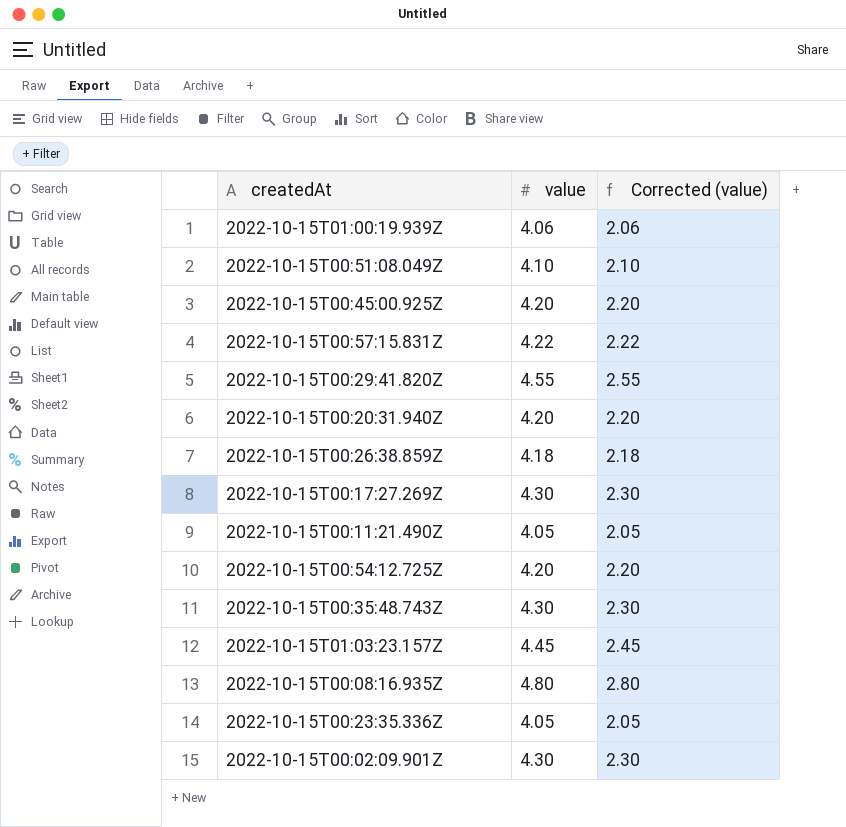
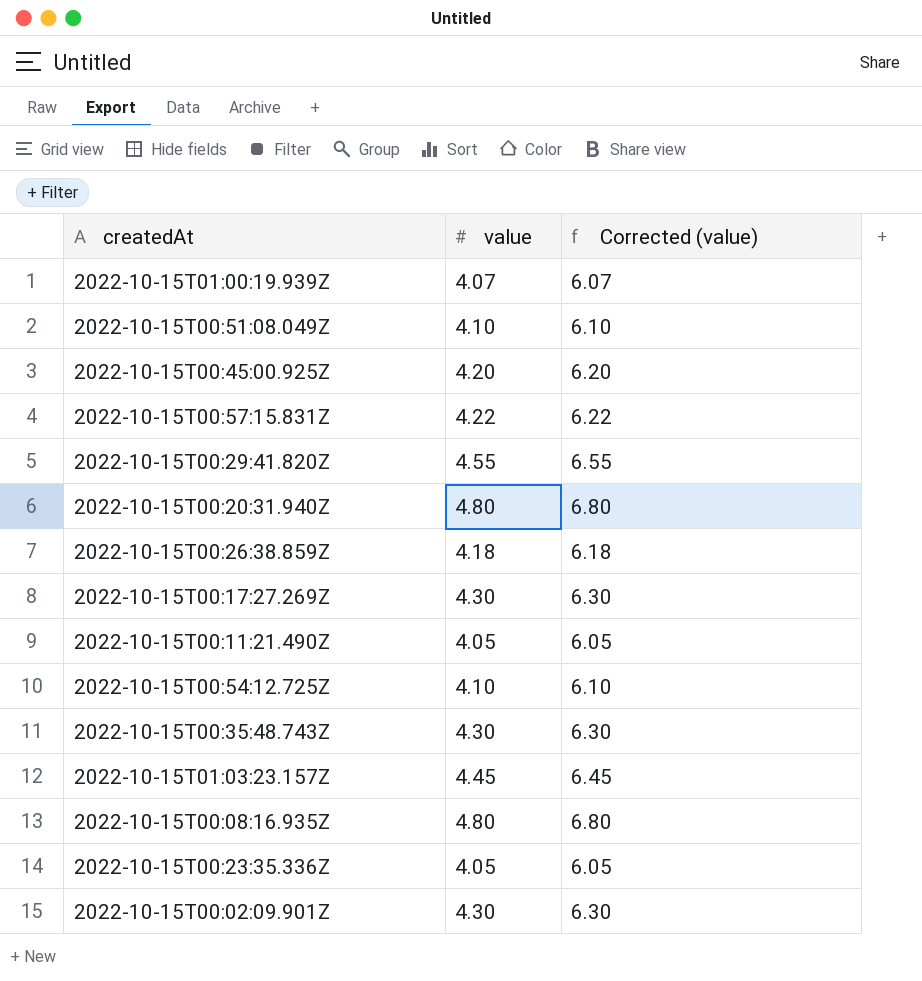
column Corrected (value) | formula: [value] - 2 -> [value] + 2
2022-10-15T01:00:19.939Z | value: 4.06 -> 4.07
2022-10-15T00:20:31.940Z | value: 4.20 -> 4.80
2022-10-15T00:54:12.725Z | value: 4.20 -> 4.10

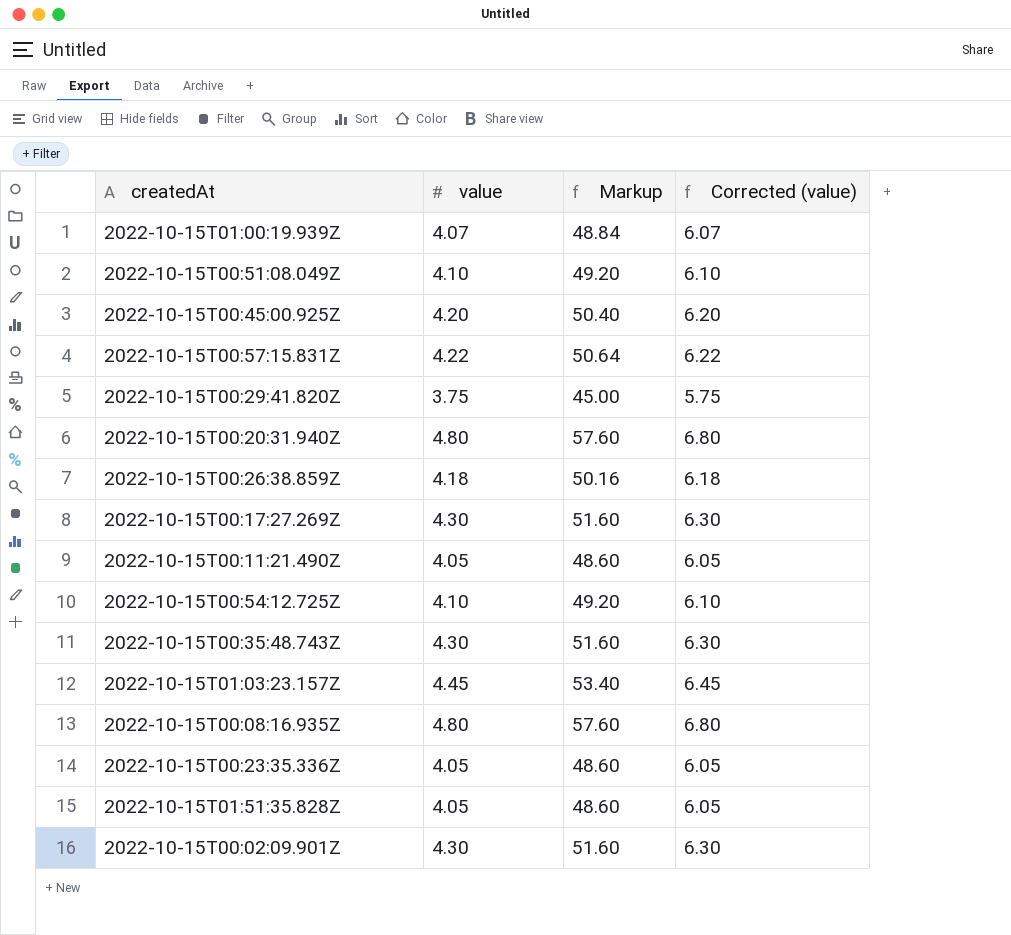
column Markup | formula: none -> [value] * 12
2022-10-15T00:29:41.820Z | value: 4.55 -> 3.75
2022-10-15T00:29:41.820Z | Corrected (value): 6.55 -> 5.75
row 2022-10-15T01:51:35.828Z: none -> 4.05 | 48.60 | 6.05

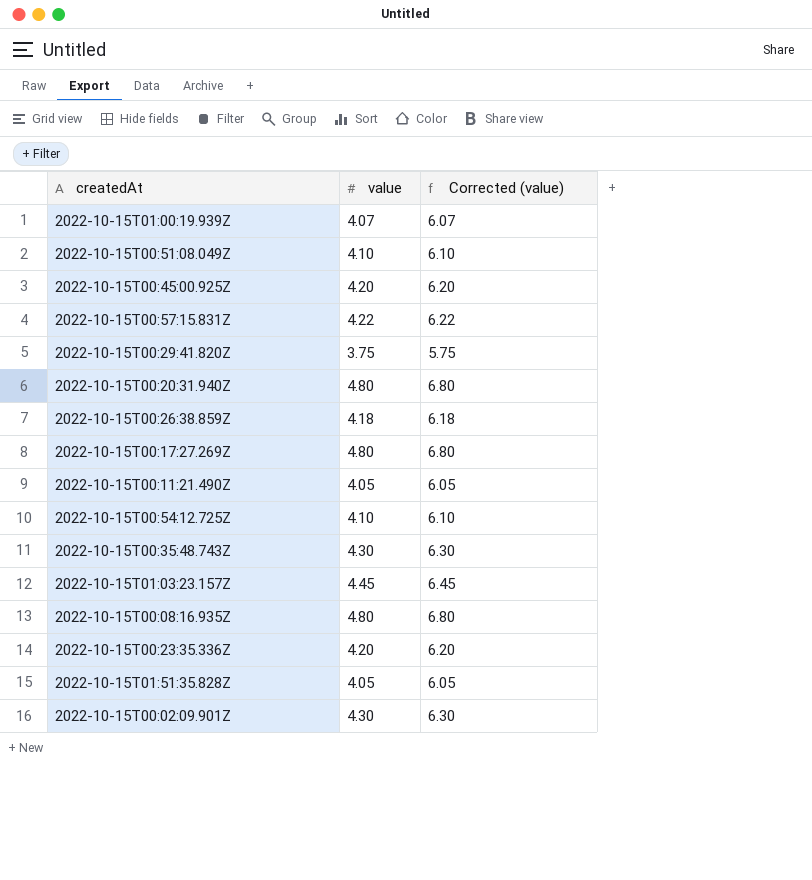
column Markup | formula: [value] * 12 -> none
2022-10-15T00:17:27.269Z | value: 4.30 -> 4.80
2022-10-15T00:17:27.269Z | Corrected (value): 6.30 -> 6.80
2022-10-15T00:23:35.336Z | value: 4.05 -> 4.20
2022-10-15T00:23:35.336Z | Corrected (value): 6.05 -> 6.20

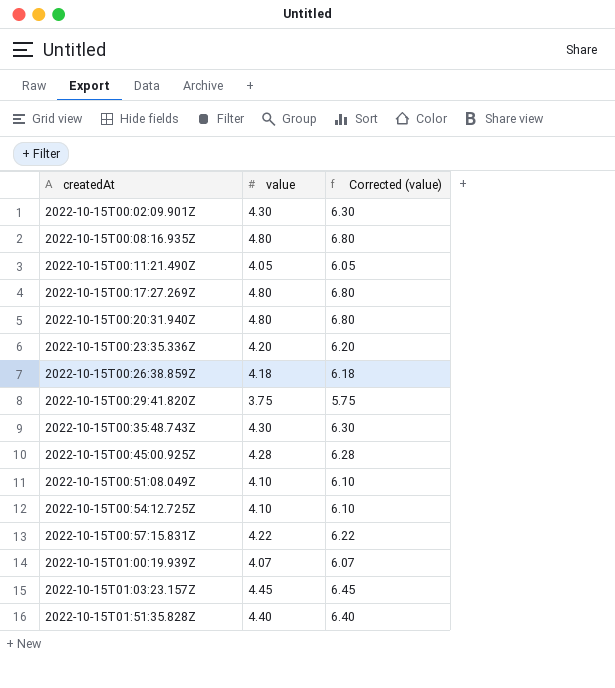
row order: none -> createdAt ascending
2022-10-15T00:45:00.925Z | value: 4.20 -> 4.28
2022-10-15T00:45:00.925Z | Corrected (value): 6.20 -> 6.28
2022-10-15T01:51:35.828Z | value: 4.05 -> 4.40
2022-10-15T01:51:35.828Z | Corrected (value): 6.05 -> 6.40

